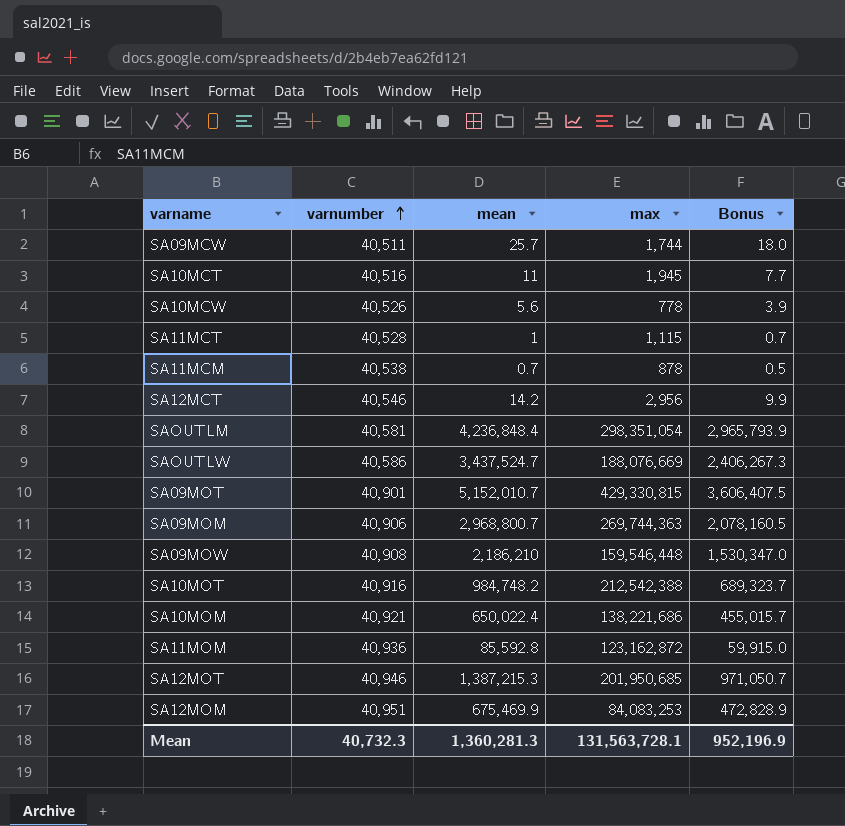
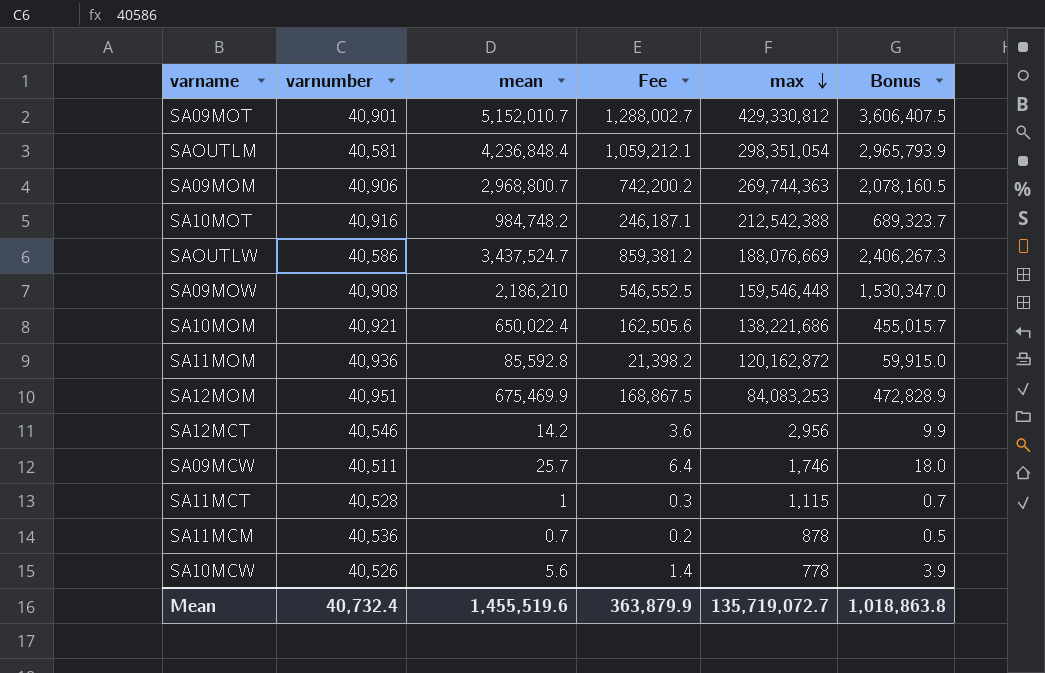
row order: varnumber ascending -> max descending
column Fee | formula: none -> [mean] * 0.25
row SA10MCT: 40,516 | 11 | 1,945 | 7.7 -> none
row SA12MOT: 40,946 | 1,387,215.3 | 201,950,685 | 971,050.7 -> none
SA09MOT | max: 429,330,815 -> 429,330,812
SA11MOM | max: 123,162,872 -> 120,162,872
SA09MCW | max: 1,744 -> 1,746
SA11MCM | varnumber: 40,538 -> 40,536
Mean | varnumber: 40,732.3 -> 40,732.4
Mean | mean: 1,360,281.3 -> 1,455,519.6
Mean | max: 131,563,728.1 -> 135,719,072.7
Mean | Bonus: 952,196.9 -> 1,018,863.8

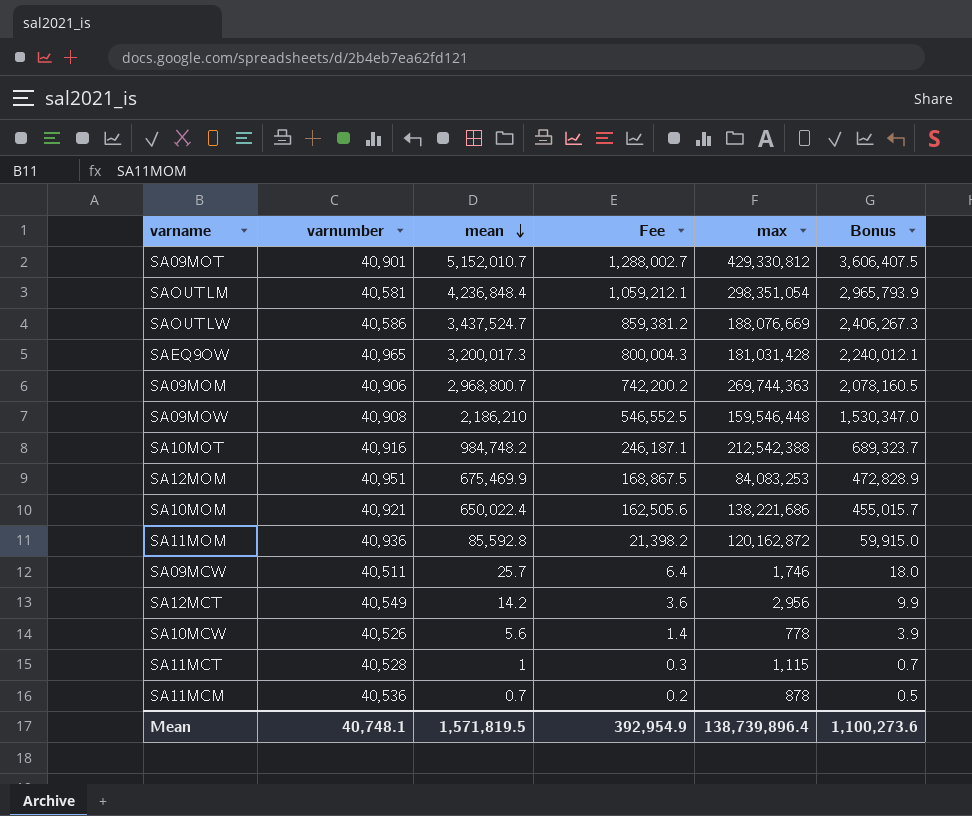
row order: max descending -> mean descending
row SAEQ9OW: none -> 40,965 | 3,200,017.3 | 800,004.3 | 181,031,428 | 2,240,012.1
SA12MCT | varnumber: 40,546 -> 40,549
Mean | varnumber: 40,732.4 -> 40,748.1
Mean | mean: 1,455,519.6 -> 1,571,819.5
Mean | Fee: 363,879.9 -> 392,954.9
Mean | max: 135,719,072.7 -> 138,739,896.4
Mean | Bonus: 1,018,863.8 -> 1,100,273.6

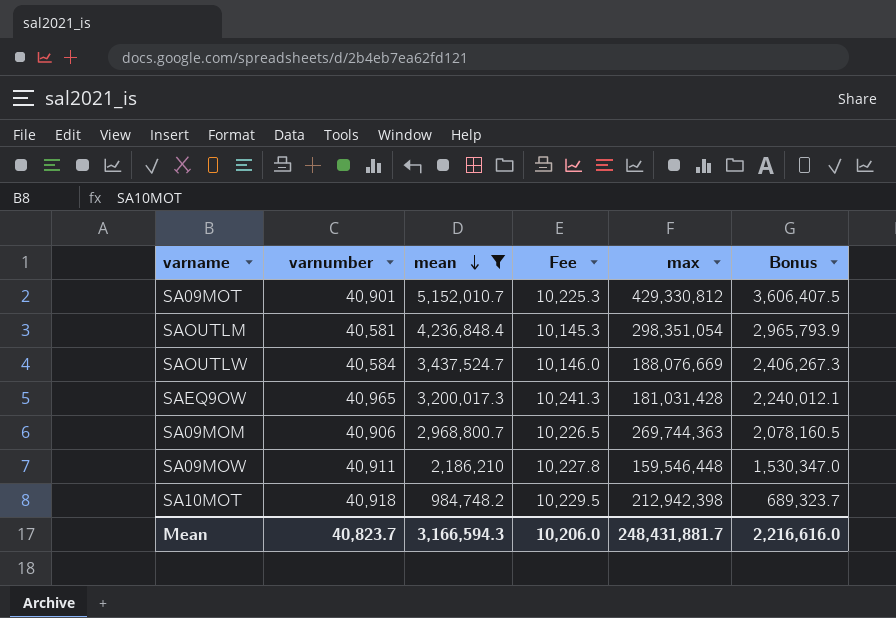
filter: none -> mean >= 984,748.2
column Fee | formula: [mean] * 0.25 -> [varnumber] * 0.25
SAOUTLW | varnumber: 40,586 -> 40,584
SA09MOW | varnumber: 40,908 -> 40,911
SA10MOT | varnumber: 40,916 -> 40,918
SA10MOT | max: 212,542,388 -> 212,942,398
Mean | varnumber: 40,748.1 -> 40,823.7
Mean | mean: 1,571,819.5 -> 3,166,594.3
Mean | Fee: 392,954.9 -> 10,206.0
Mean | max: 138,739,896.4 -> 248,431,881.7
Mean | Bonus: 1,100,273.6 -> 2,216,616.0

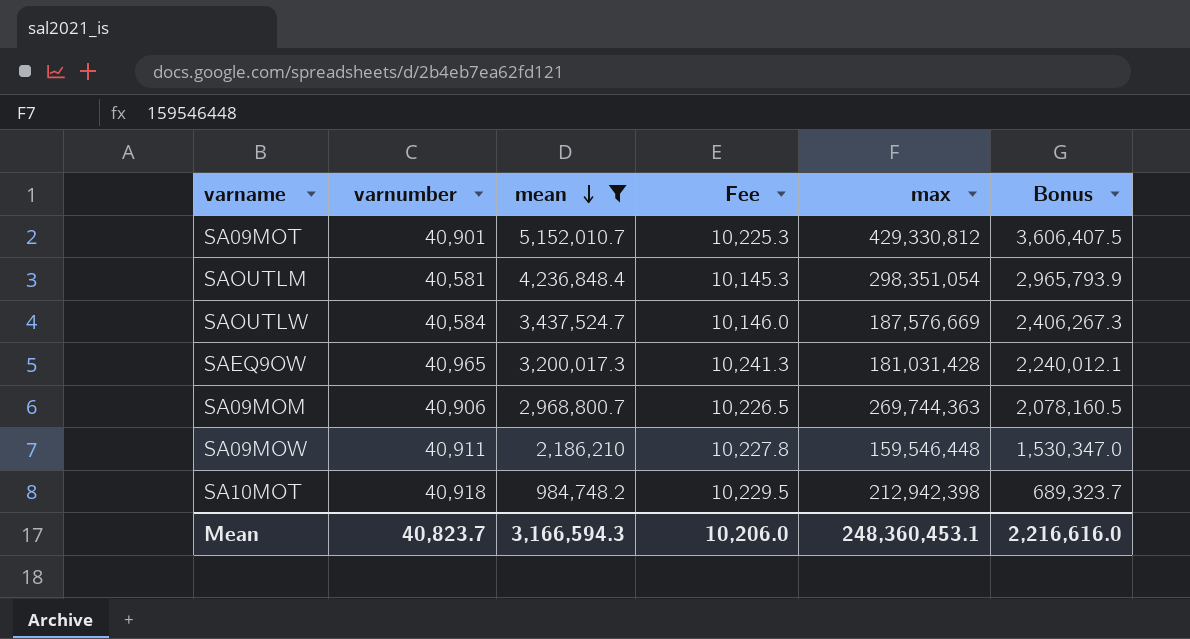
SAOUTLW | max: 188,076,669 -> 187,576,669
Mean | max: 248,431,881.7 -> 248,360,453.1

